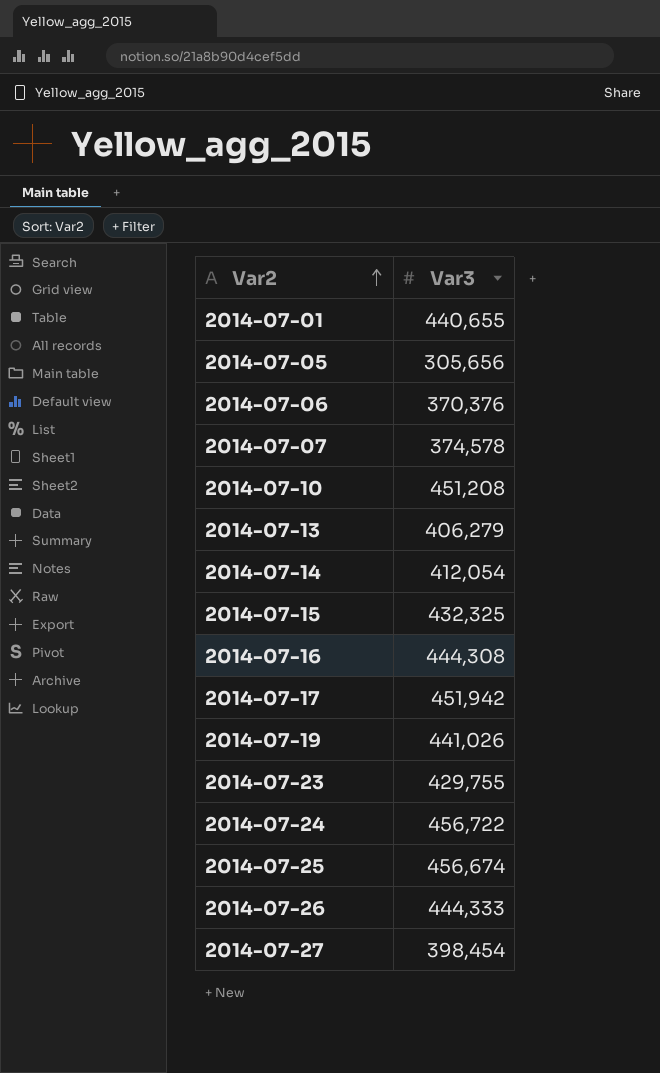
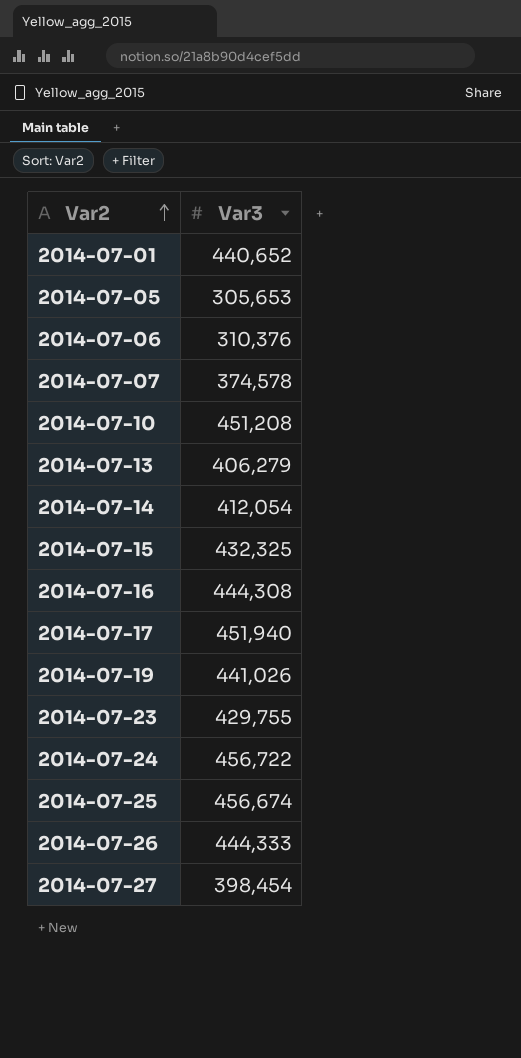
2014-07-01 | Var3: 440,655 -> 440,652
2014-07-05 | Var3: 305,656 -> 305,653
2014-07-06 | Var3: 370,376 -> 310,376
2014-07-17 | Var3: 451,942 -> 451,940

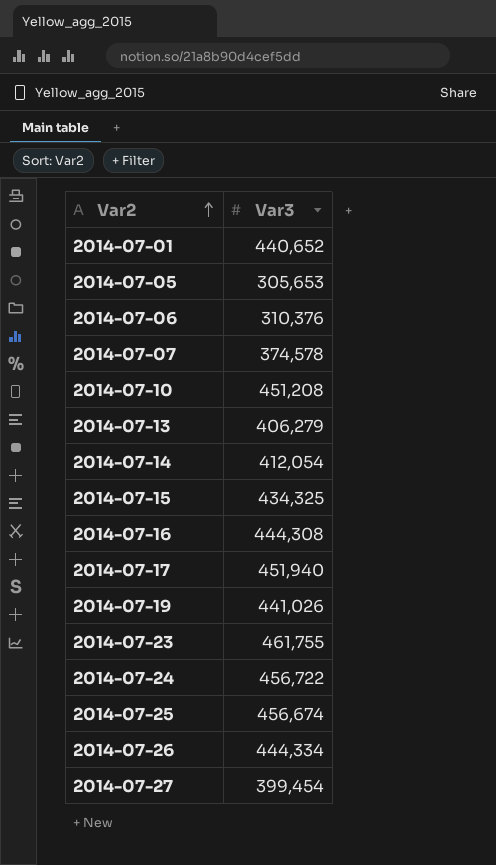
2014-07-15 | Var3: 432,325 -> 434,325
2014-07-23 | Var3: 429,755 -> 461,755
2014-07-26 | Var3: 444,333 -> 444,334
2014-07-27 | Var3: 398,454 -> 399,454

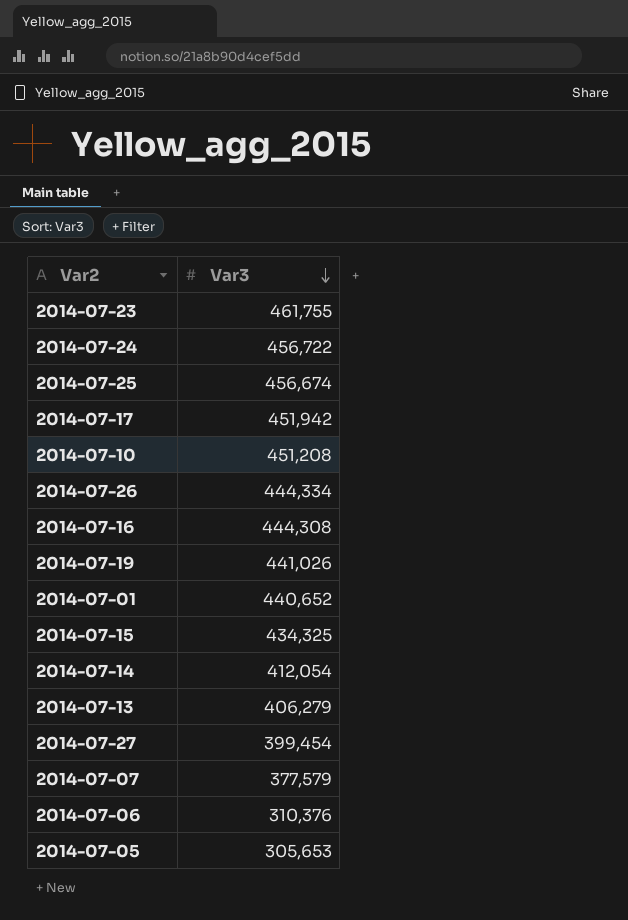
row order: Var2 ascending -> Var3 descending
2014-07-17 | Var3: 451,940 -> 451,942
2014-07-07 | Var3: 374,578 -> 377,579

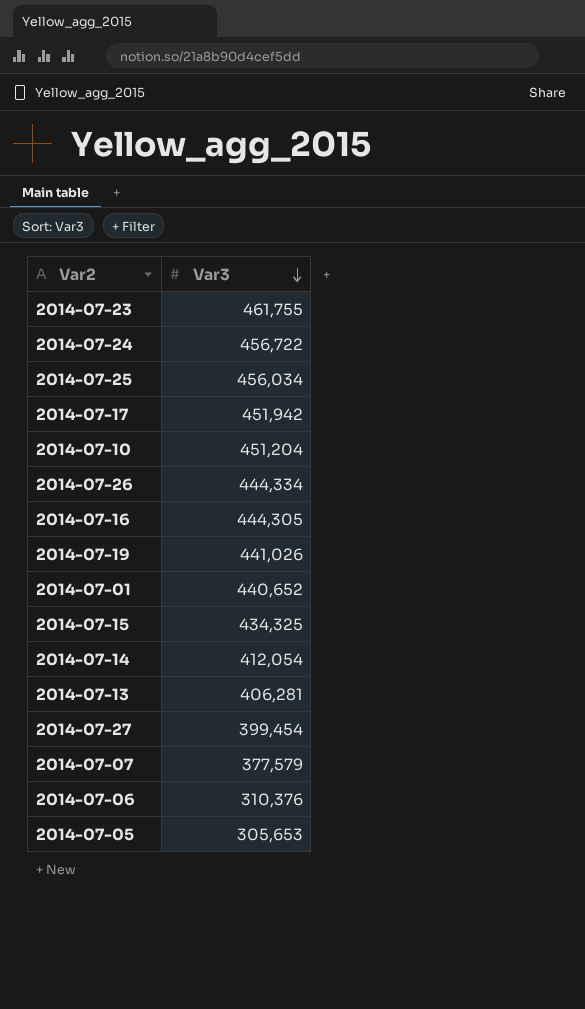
2014-07-25 | Var3: 456,674 -> 456,034
2014-07-10 | Var3: 451,208 -> 451,204
2014-07-16 | Var3: 444,308 -> 444,305
2014-07-13 | Var3: 406,279 -> 406,281

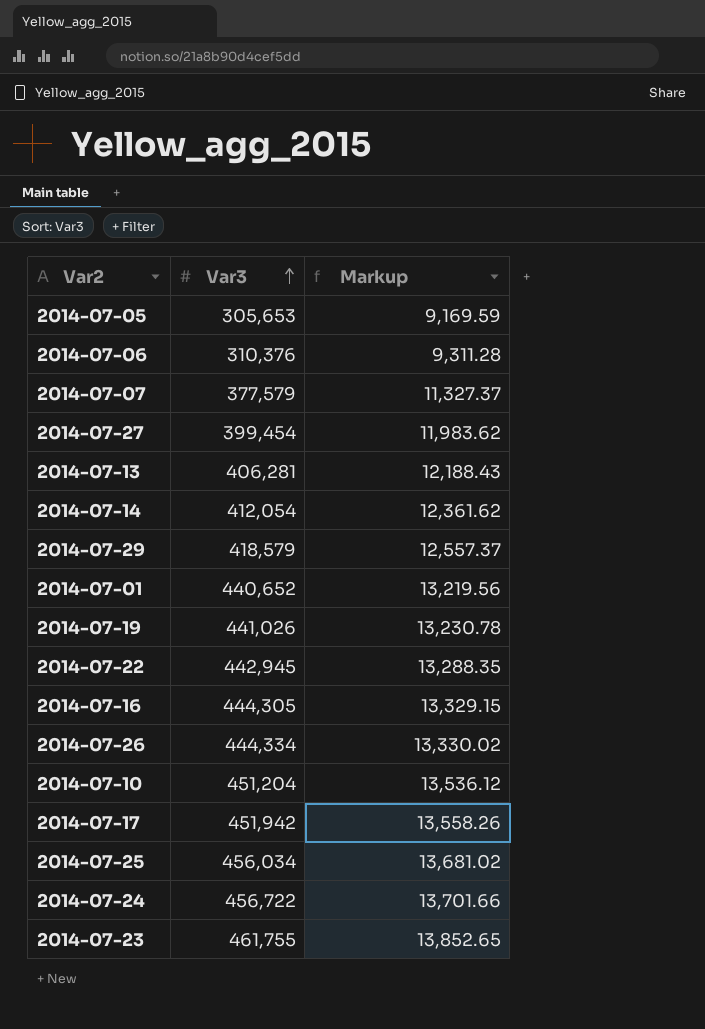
row order: Var3 descending -> Var3 ascending
column Markup | formula: none -> [Var3] * 0.03
row 2014-07-15: 434,325 -> none
row 2014-07-29: none -> 418,579 | 12,557.37
row 2014-07-22: none -> 442,945 | 13,288.35

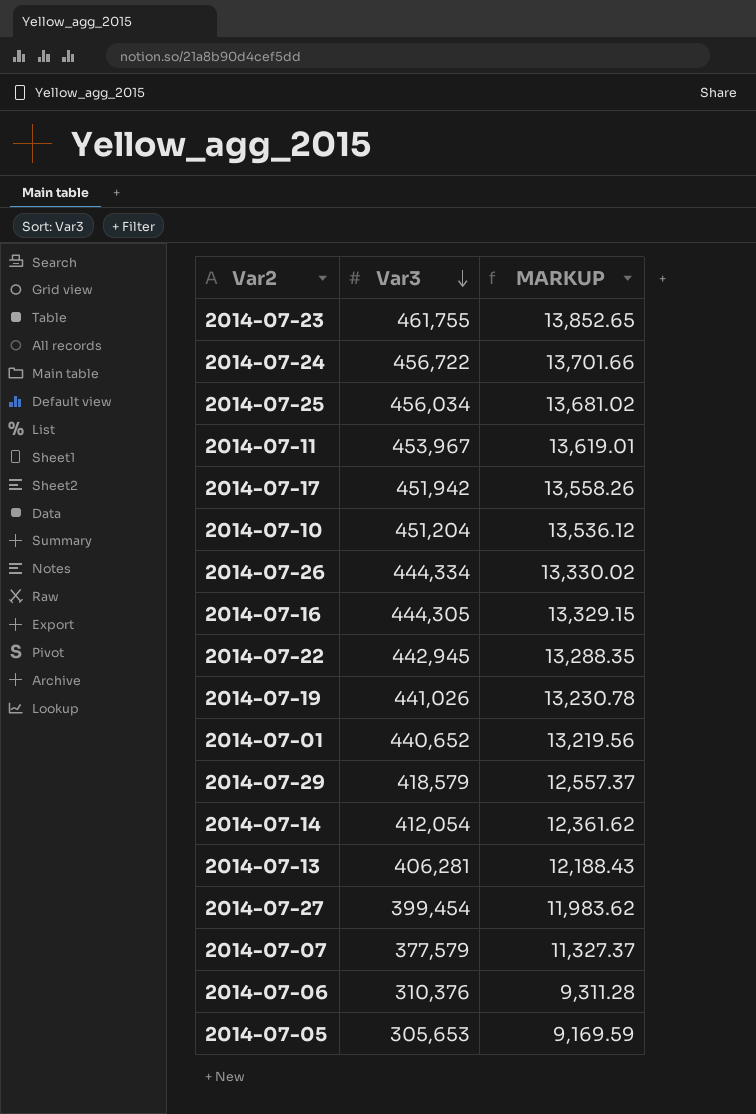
row order: Var3 ascending -> Var3 descending
column name: Markup -> MARKUP
row 2014-07-11: none -> 453,967 | 13,619.01

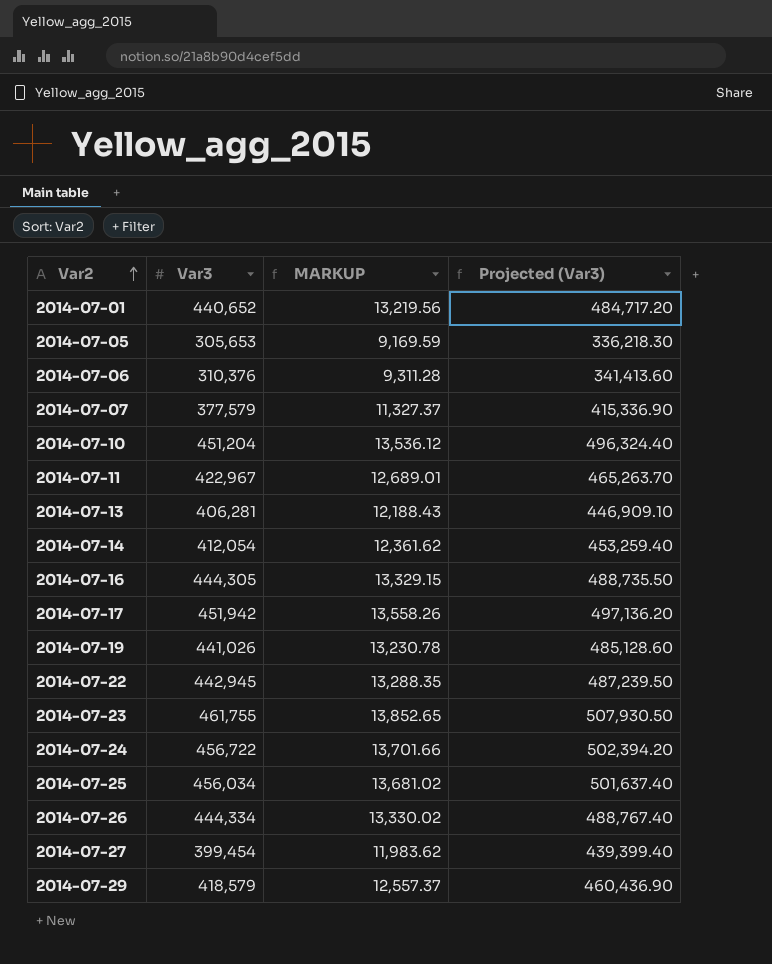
row order: Var3 descending -> Var2 ascending
column Projected (Var3) | formula: none -> [Var3] * 1.1
2014-07-11 | Var3: 453,967 -> 422,967
2014-07-11 | MARKUP: 13,619.01 -> 12,689.01

